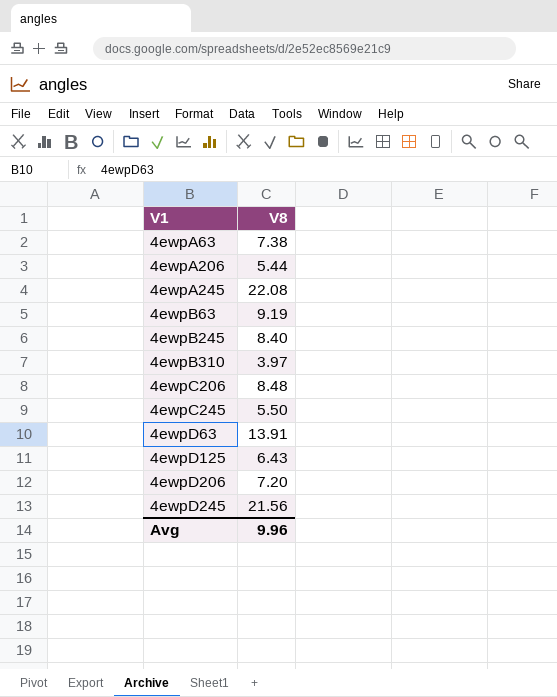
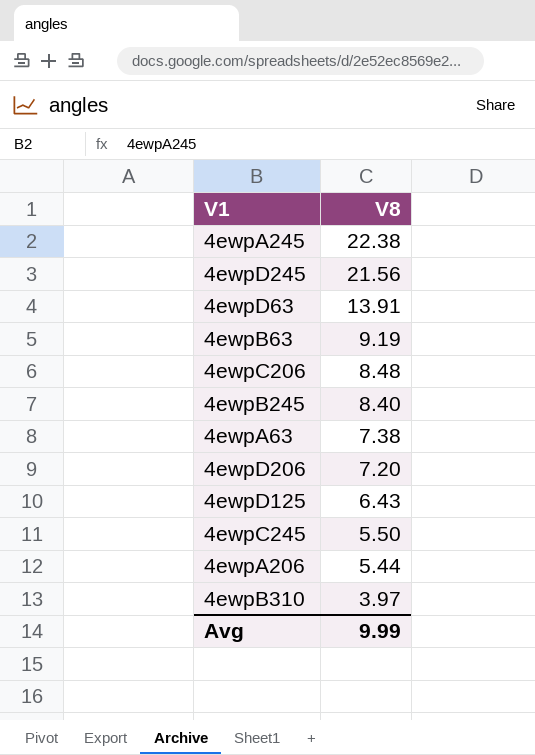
row order: V1 ascending -> V8 descending
4ewpA245 | V8: 22.08 -> 22.38
Avg | V8: 9.96 -> 9.99

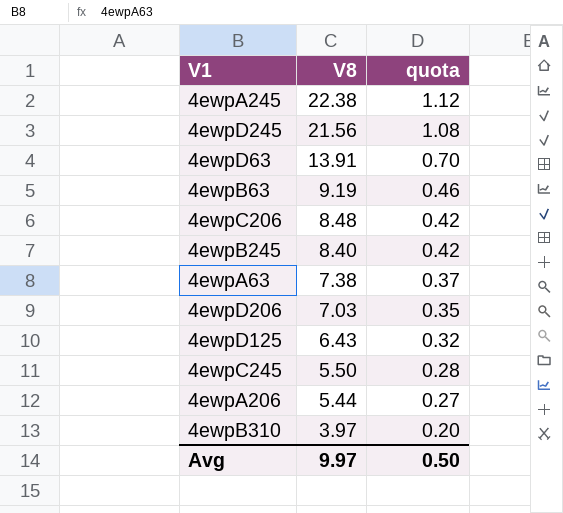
column quota | formula: none -> [V8] * 0.05
4ewpD206 | V8: 7.20 -> 7.03
Avg | V8: 9.99 -> 9.97

